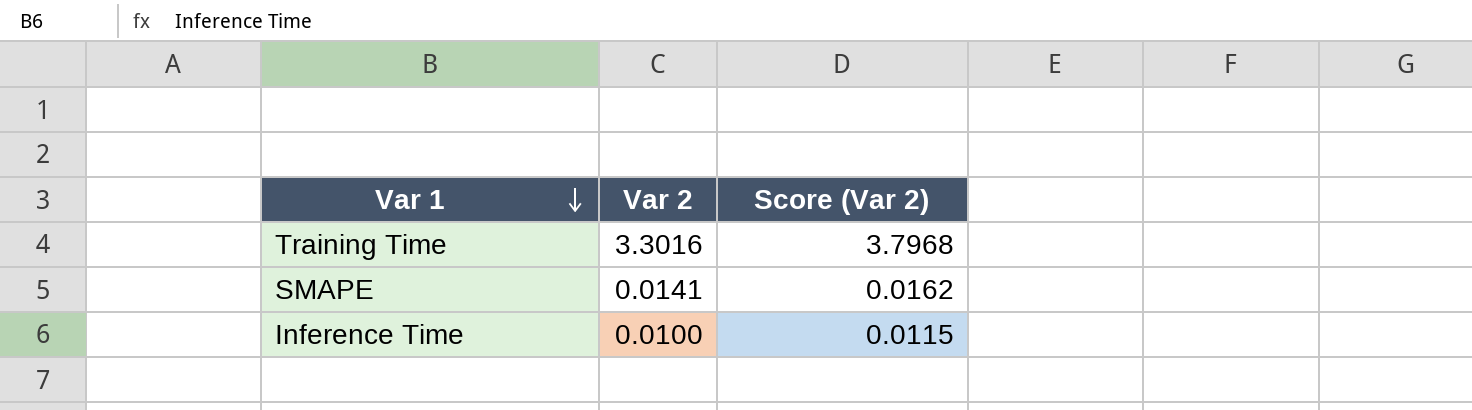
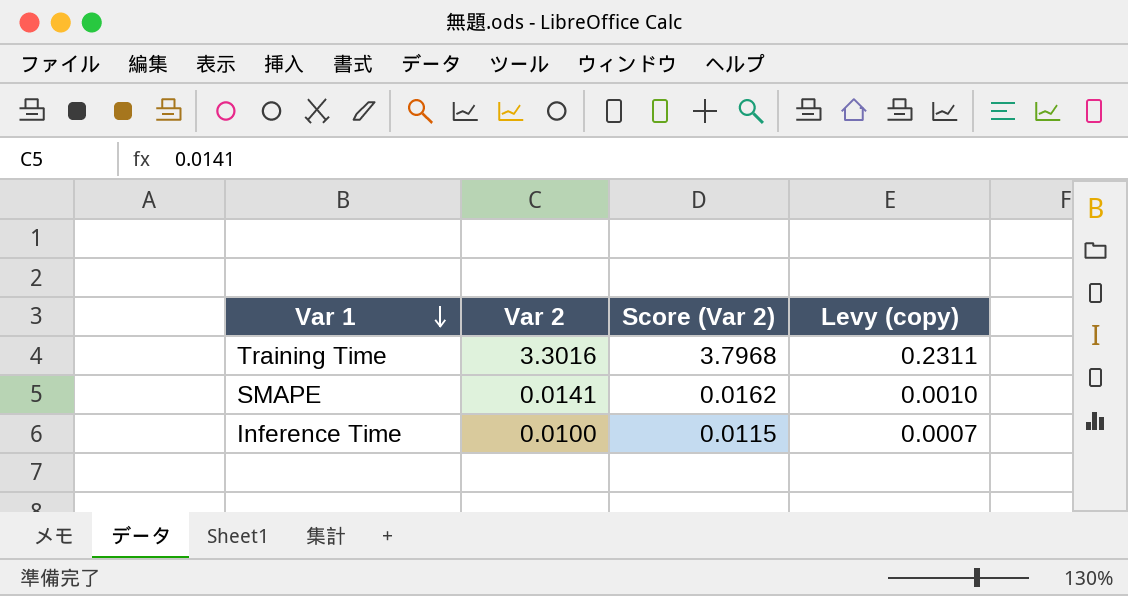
column Levy (copy) | formula: none -> [Var 2] * 0.07

